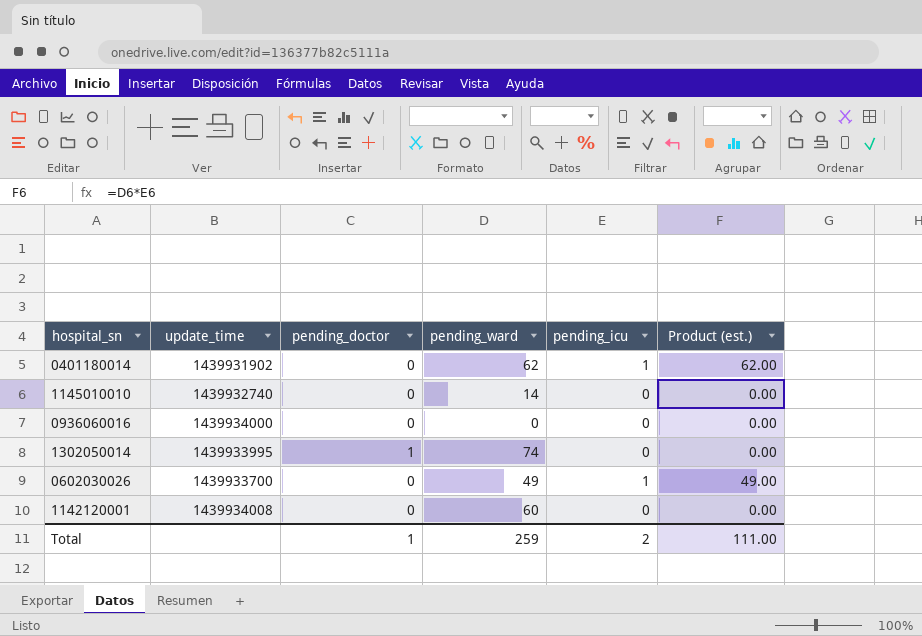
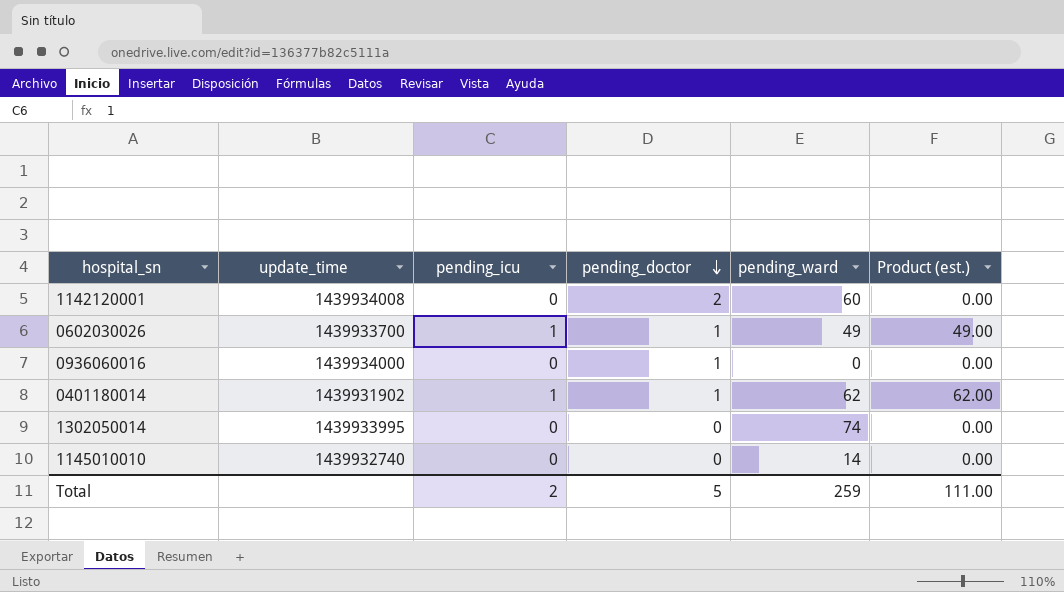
row order: none -> pending_doctor descending
column pending_icu | position: 5 -> 3
1142120001 | pending_doctor: 0 -> 2
0602030026 | pending_doctor: 0 -> 1
0936060016 | pending_doctor: 0 -> 1
0401180014 | pending_doctor: 0 -> 1
1302050014 | pending_doctor: 1 -> 0
Total | pending_doctor: 1 -> 5

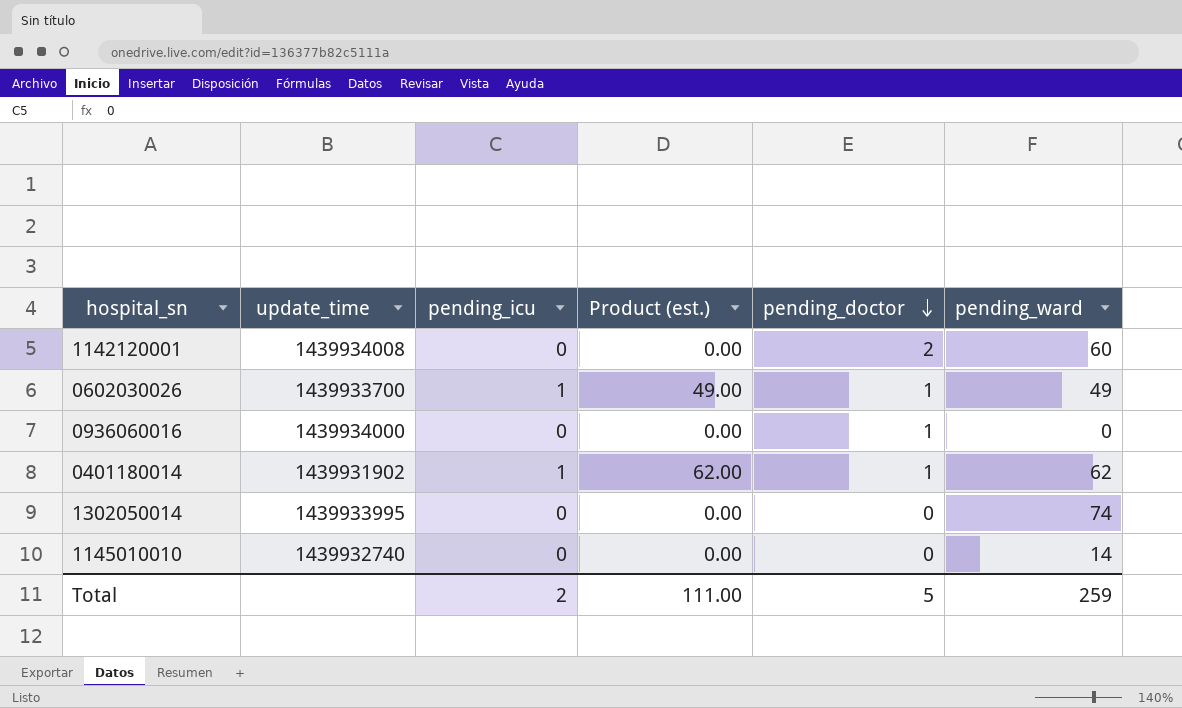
column Product (est.) | position: 6 -> 4

